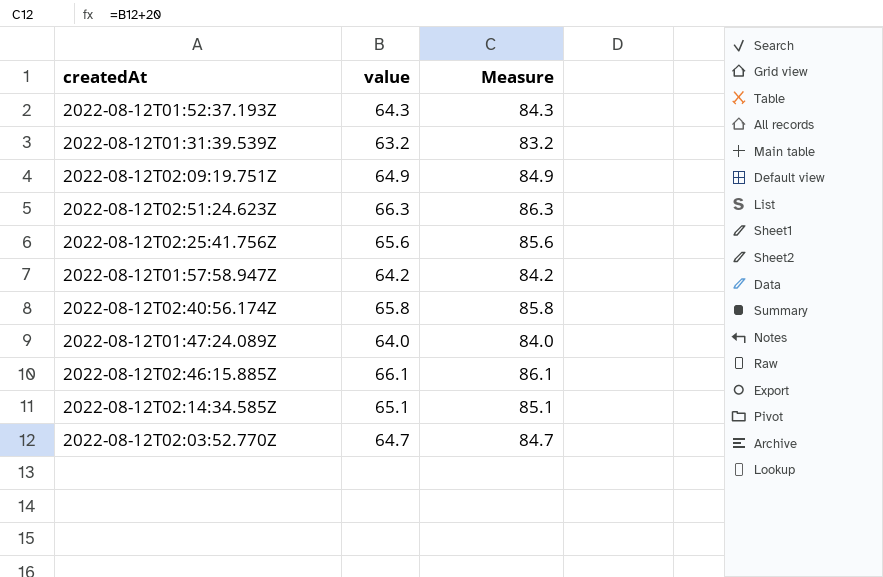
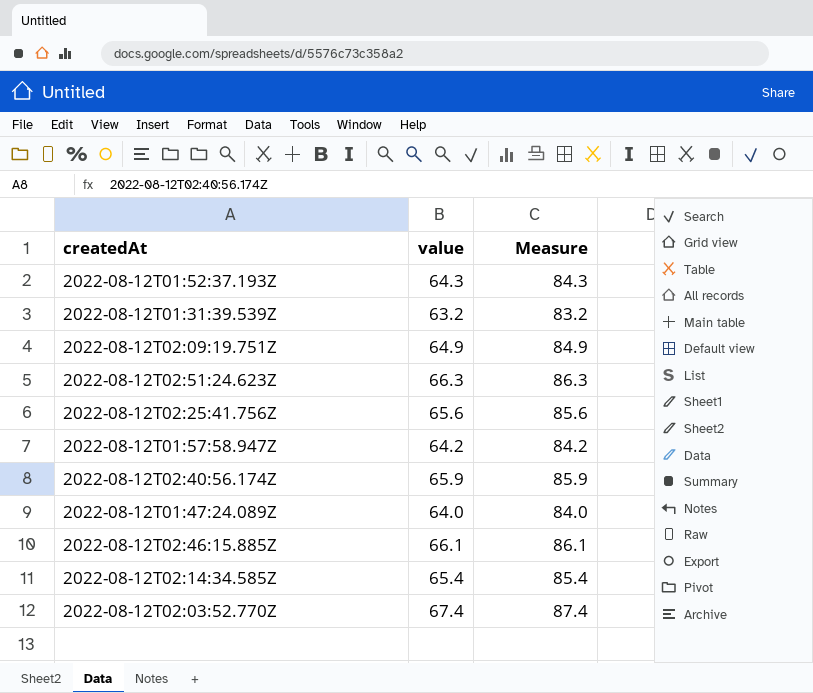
2022-08-12T02:40:56.174Z | value: 65.8 -> 65.9
2022-08-12T02:40:56.174Z | Measure: 85.8 -> 85.9
2022-08-12T02:14:34.585Z | value: 65.1 -> 65.4
2022-08-12T02:14:34.585Z | Measure: 85.1 -> 85.4
2022-08-12T02:03:52.770Z | value: 64.7 -> 67.4
2022-08-12T02:03:52.770Z | Measure: 84.7 -> 87.4

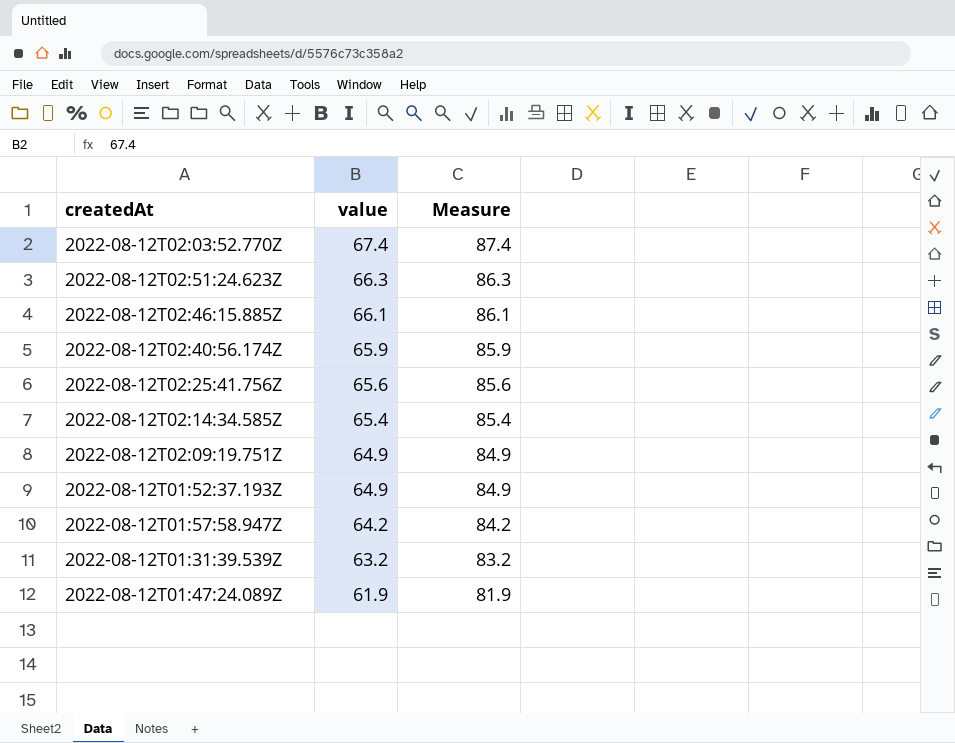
row order: none -> value descending
2022-08-12T01:52:37.193Z | value: 64.3 -> 64.9
2022-08-12T01:52:37.193Z | Measure: 84.3 -> 84.9
2022-08-12T01:47:24.089Z | value: 64.0 -> 61.9
2022-08-12T01:47:24.089Z | Measure: 84.0 -> 81.9

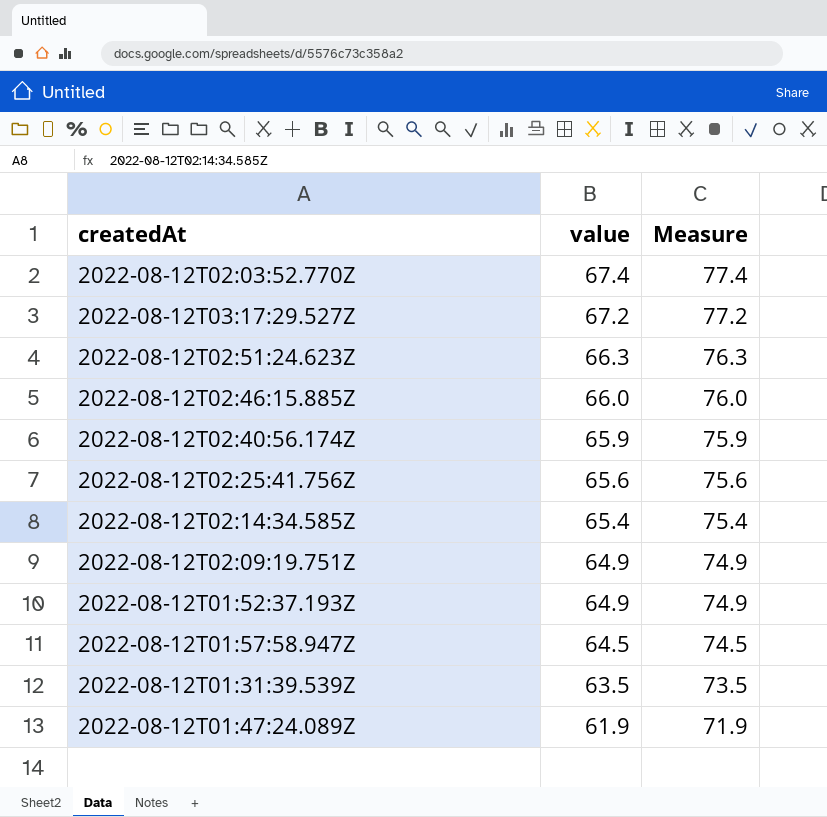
column Measure | formula: [value] + 20 -> [value] + 10
row 2022-08-12T03:17:29.527Z: none -> 67.2 | 77.2
2022-08-12T02:46:15.885Z | value: 66.1 -> 66.0
2022-08-12T01:57:58.947Z | value: 64.2 -> 64.5
2022-08-12T01:31:39.539Z | value: 63.2 -> 63.5

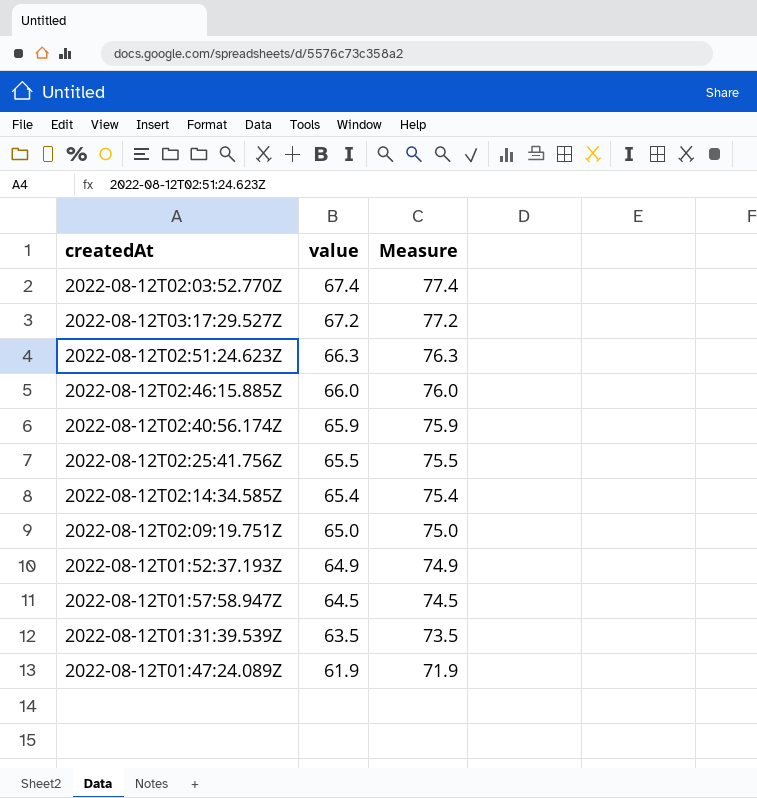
2022-08-12T02:25:41.756Z | value: 65.6 -> 65.5
2022-08-12T02:25:41.756Z | Measure: 75.6 -> 75.5
2022-08-12T02:09:19.751Z | value: 64.9 -> 65.0
2022-08-12T02:09:19.751Z | Measure: 74.9 -> 75.0

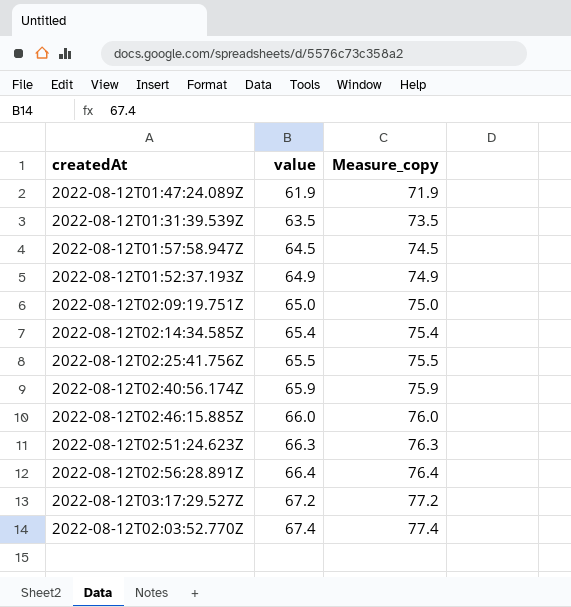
row order: value descending -> value ascending
column name: Measure -> Measure_copy
row 2022-08-12T02:56:28.891Z: none -> 66.4 | 76.4

